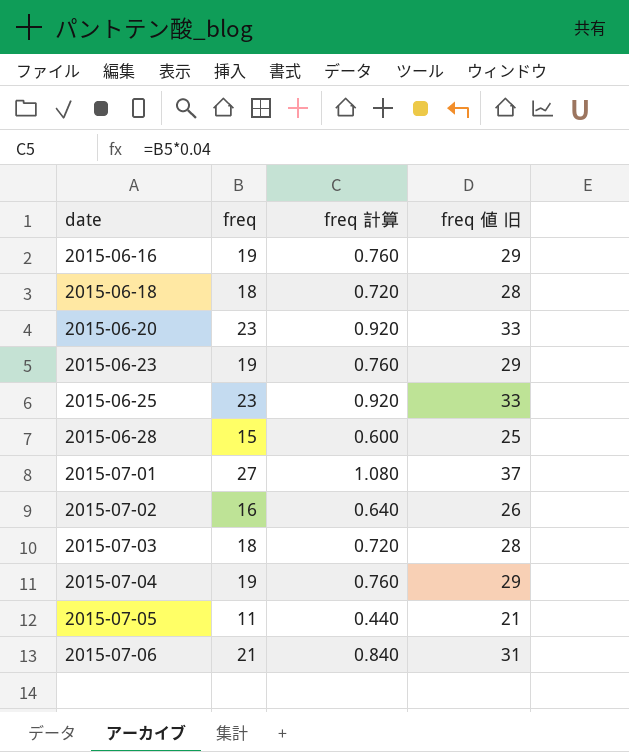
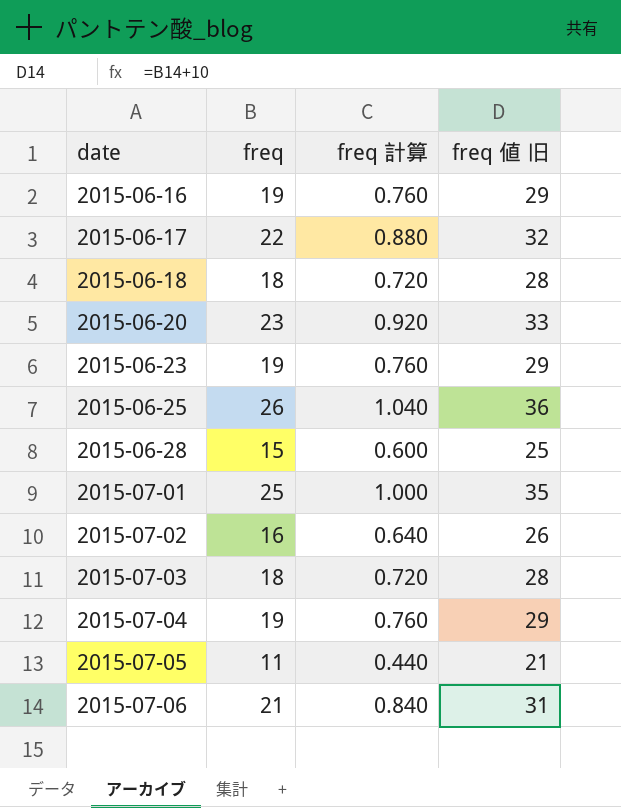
row 2015-06-17: none -> 22 | 0.880 | 32
2015-06-25 | freq: 23 -> 26
2015-06-25 | freq 計算: 0.920 -> 1.040
2015-06-25 | freq 値 旧: 33 -> 36
2015-07-01 | freq: 27 -> 25
2015-07-01 | freq 計算: 1.080 -> 1.000
2015-07-01 | freq 値 旧: 37 -> 35

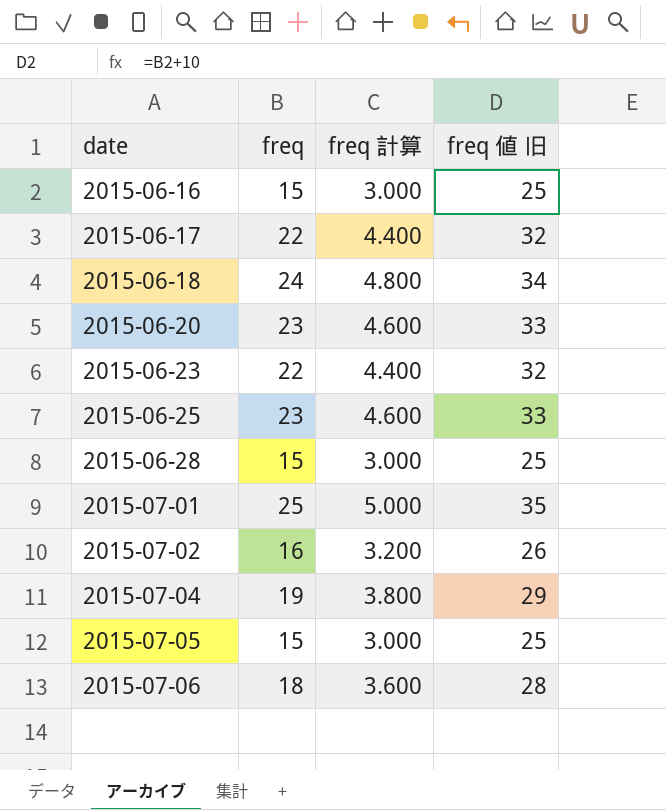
column freq 計算 | formula: [freq] * 0.04 -> [freq] * 0.2
row 2015-07-03: 18 | 0.720 | 28 -> none
2015-06-16 | freq: 19 -> 15
2015-06-16 | freq 値 旧: 29 -> 25
2015-06-18 | freq: 18 -> 24
2015-06-18 | freq 値 旧: 28 -> 34
2015-06-23 | freq: 19 -> 22
2015-06-23 | freq 値 旧: 29 -> 32
2015-06-25 | freq: 26 -> 23
2015-06-25 | freq 値 旧: 36 -> 33
2015-07-05 | freq: 11 -> 15
2015-07-05 | freq 値 旧: 21 -> 25
2015-07-06 | freq: 21 -> 18
2015-07-06 | freq 値 旧: 31 -> 28

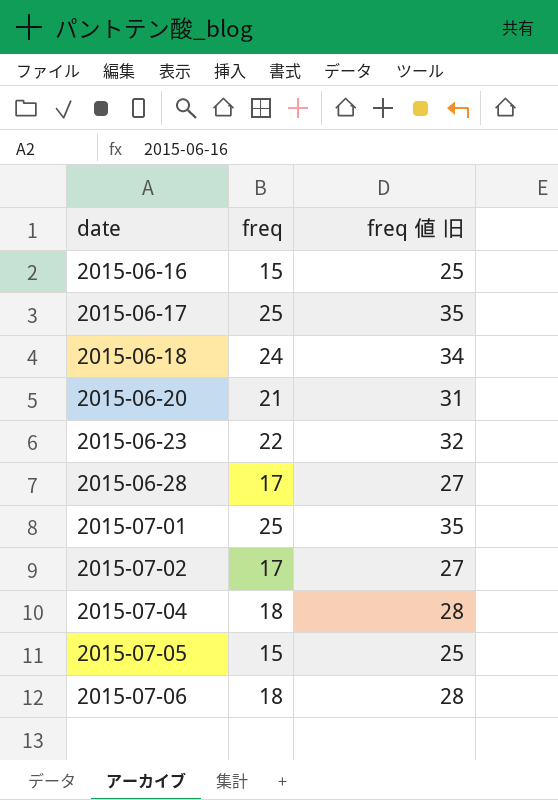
column freq 計算 | formula: [freq] * 0.2 -> none
row 2015-06-25: 23 | 4.600 | 33 -> none
2015-06-17 | freq: 22 -> 25
2015-06-17 | freq 値 旧: 32 -> 35
2015-06-20 | freq: 23 -> 21
2015-06-20 | freq 値 旧: 33 -> 31
2015-06-28 | freq: 15 -> 17
2015-06-28 | freq 値 旧: 25 -> 27
2015-07-02 | freq: 16 -> 17
2015-07-02 | freq 値 旧: 26 -> 27
2015-07-04 | freq: 19 -> 18
2015-07-04 | freq 値 旧: 29 -> 28

